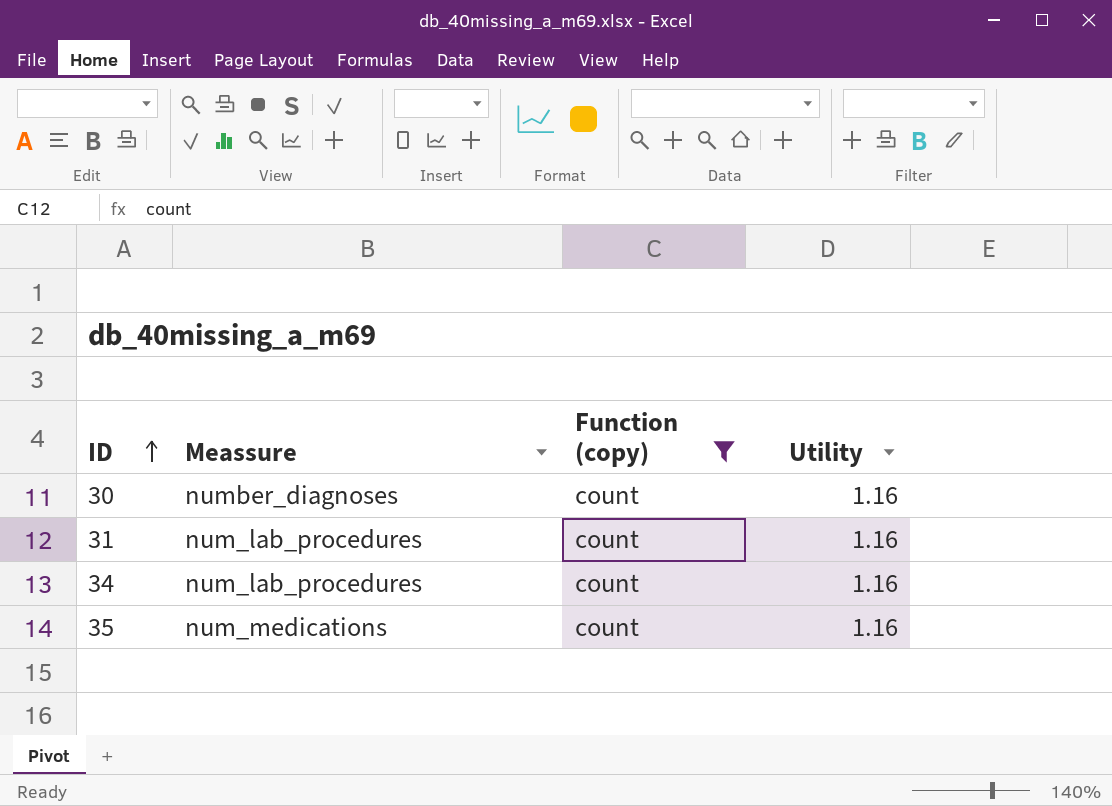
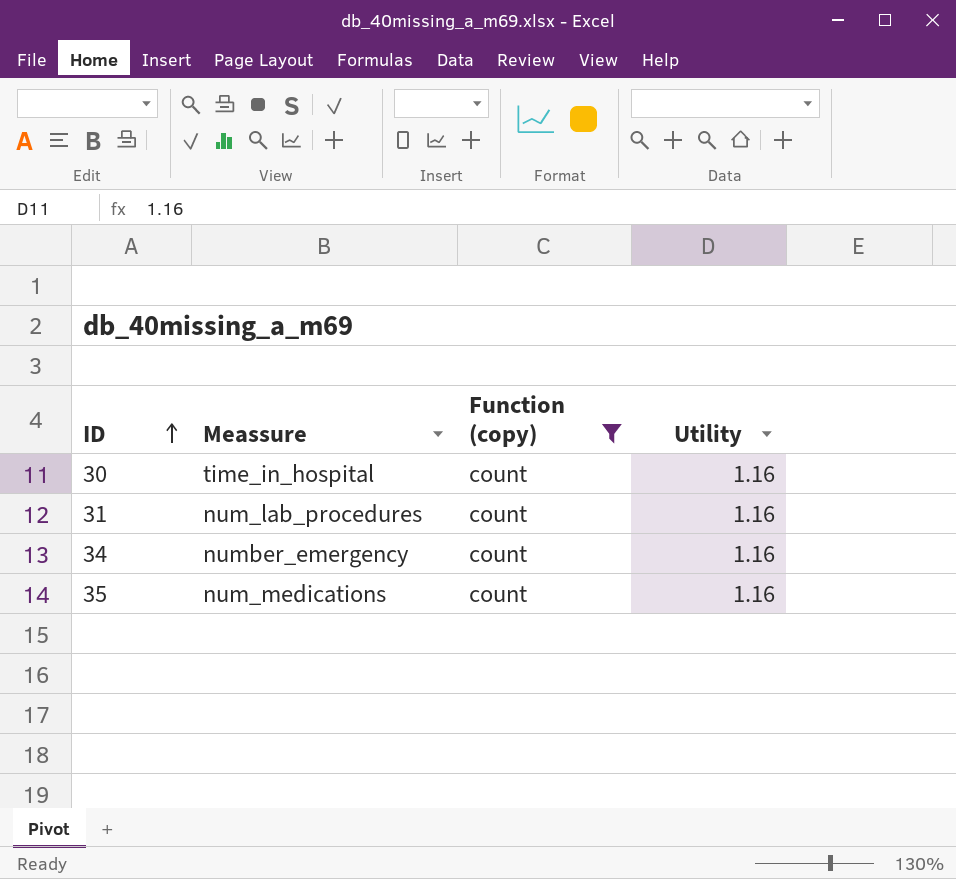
30 | Meassure: number_diagnoses -> time_in_hospital
34 | Meassure: num_lab_procedures -> number_emergency

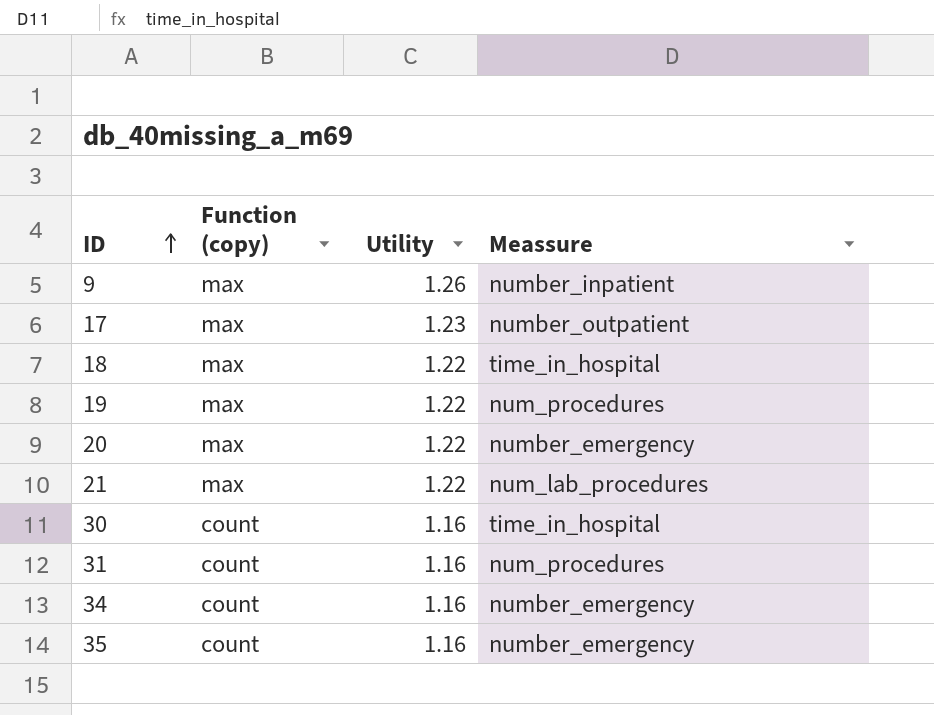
filter: Function (copy) = count -> none
column Meassure | position: 2 -> 4
31 | Meassure: num_lab_procedures -> num_procedures
35 | Meassure: num_medications -> number_emergency

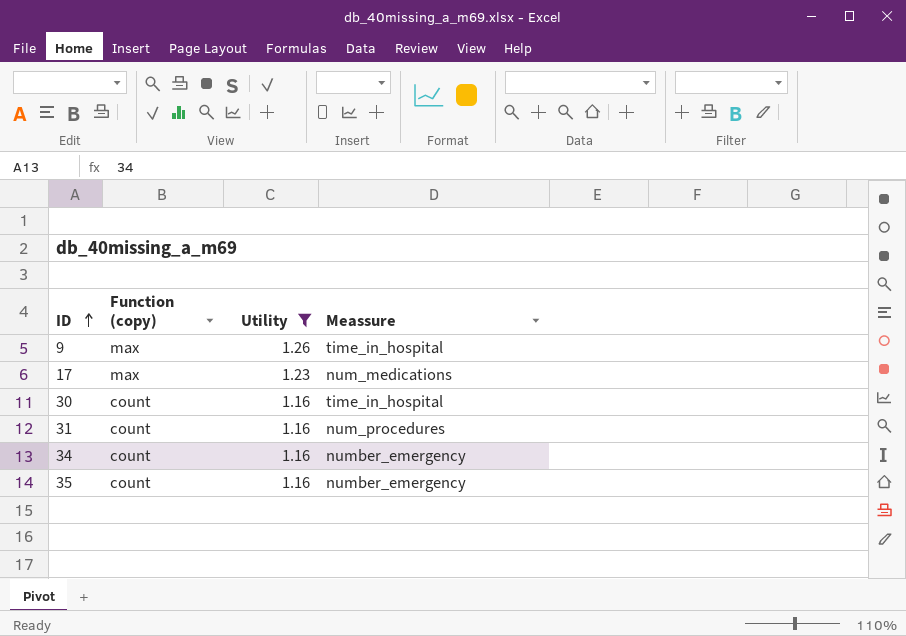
filter: none -> Utility != 1.22
9 | Meassure: number_inpatient -> time_in_hospital
17 | Meassure: number_outpatient -> num_medications

